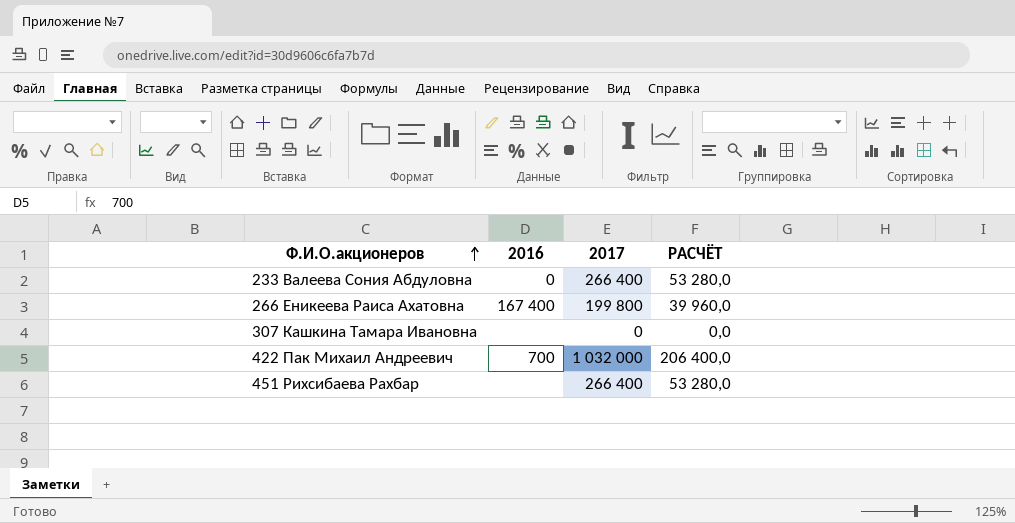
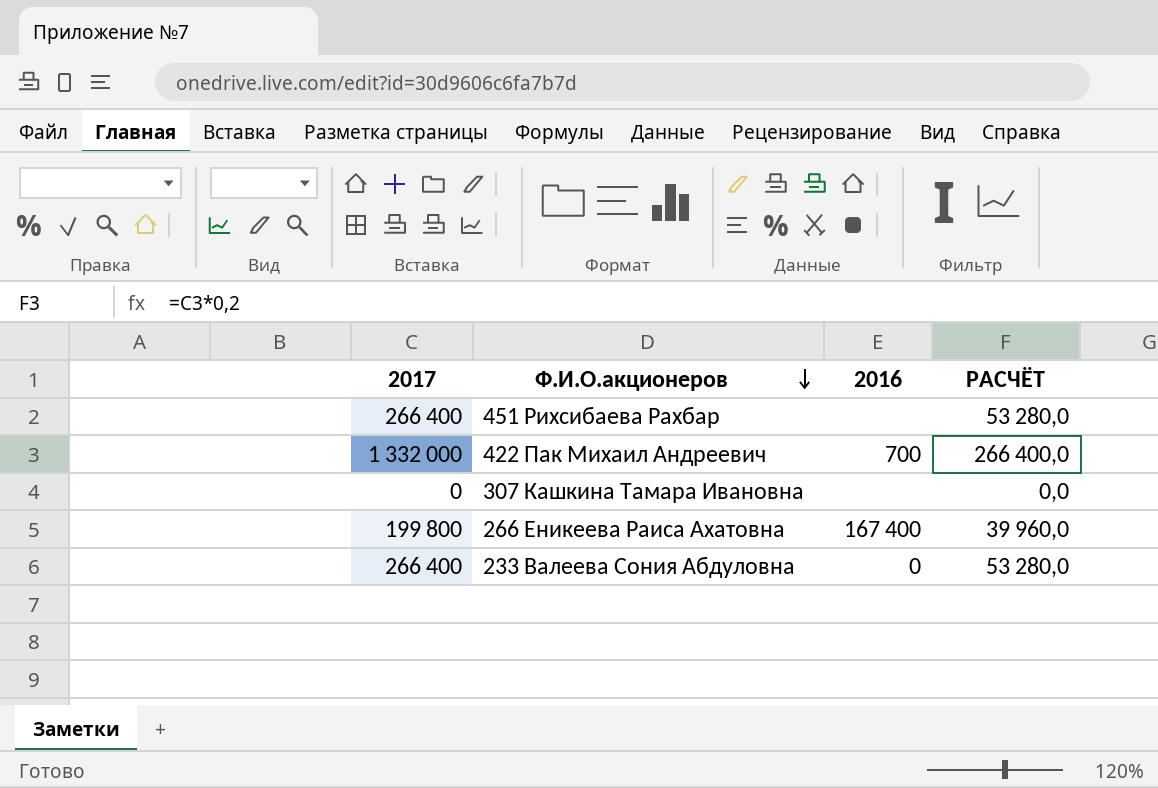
row order: Ф.И.О.акционеров ascending -> Ф.И.О.акционеров descending
column 2017 | position: 3 -> 1
422 Пак Михаил Андреевич | 2017: 1 032 000 -> 1 332 000
422 Пак Михаил Андреевич | РАСЧЁТ: 206 400,0 -> 266 400,0

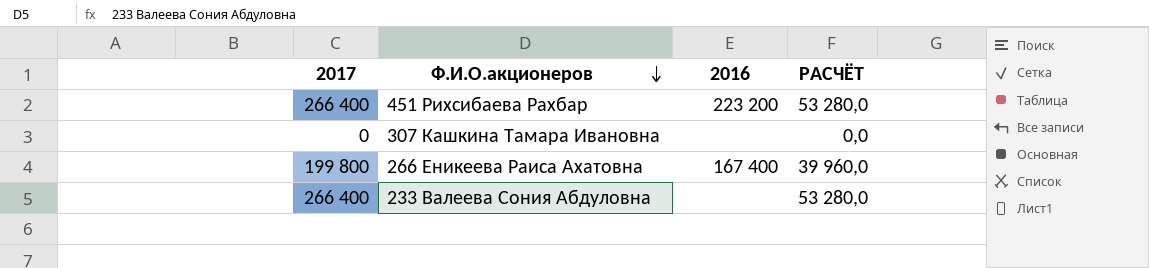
row 422 Пак Михаил Андреевич: 1 332 000 | 700 | 266 400,0 -> none
451 Рихсибаева Рахбар | 2016: none -> 223 200
233 Валеева Сония Абдуловна | 2016: 0 -> none

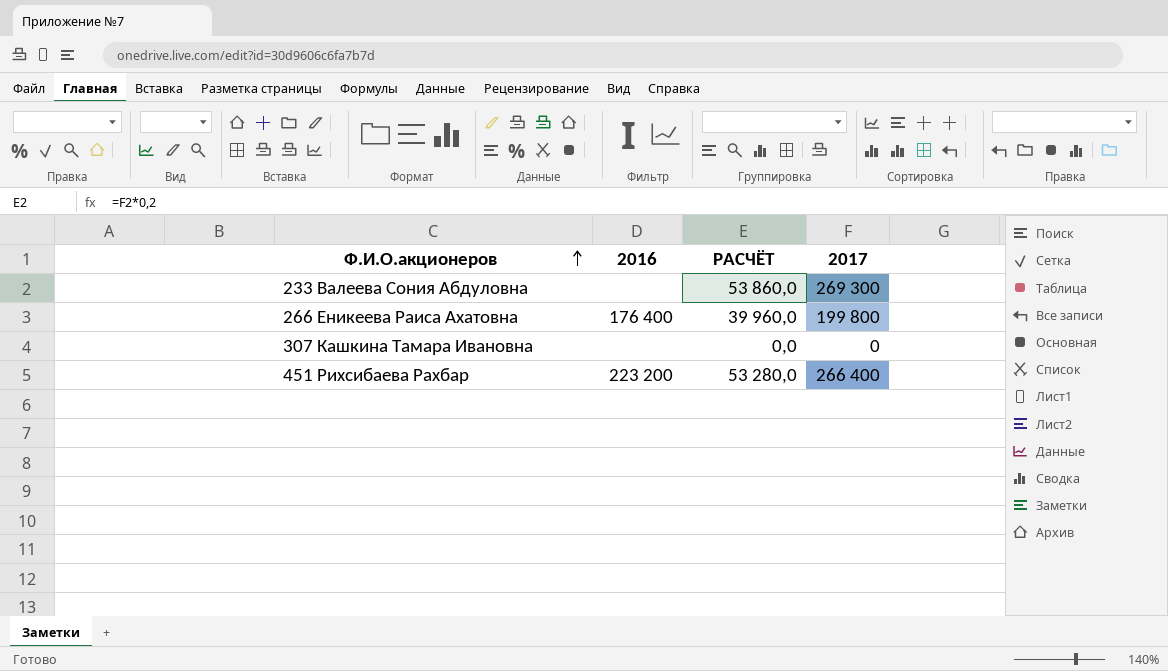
row order: Ф.И.О.акционеров descending -> Ф.И.О.акционеров ascending
column 2017 | position: 1 -> 4
233 Валеева Сония Абдуловна | РАСЧЁТ: 53 280,0 -> 53 860,0
233 Валеева Сония Абдуловна | 2017: 266 400 -> 269 300
266 Еникеева Раиса Ахатовна | 2016: 167 400 -> 176 400

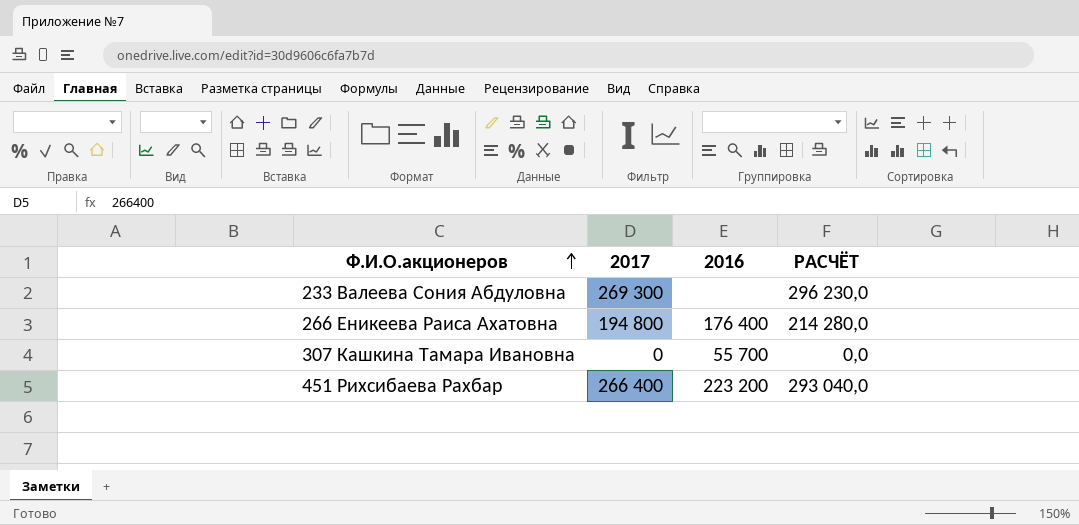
column 2017 | position: 4 -> 2
column РАСЧЁТ | formula: [2017] * 0,2 -> [2017] * 1,1
266 Еникеева Раиса Ахатовна | 2017: 199 800 -> 194 800
307 Кашкина Тамара Ивановна | 2016: none -> 55 700

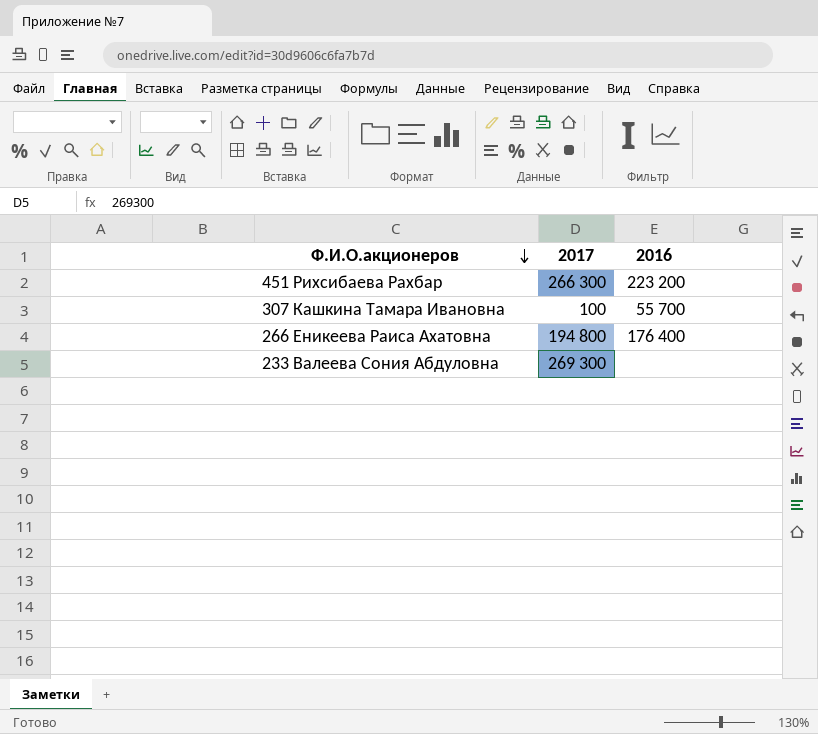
row order: Ф.И.О.акционеров ascending -> Ф.И.О.акционеров descending
column РАСЧЁТ | formula: [2017] * 1,1 -> none
451 Рихсибаева Рахбар | 2017: 266 400 -> 266 300
307 Кашкина Тамара Ивановна | 2017: 0 -> 100

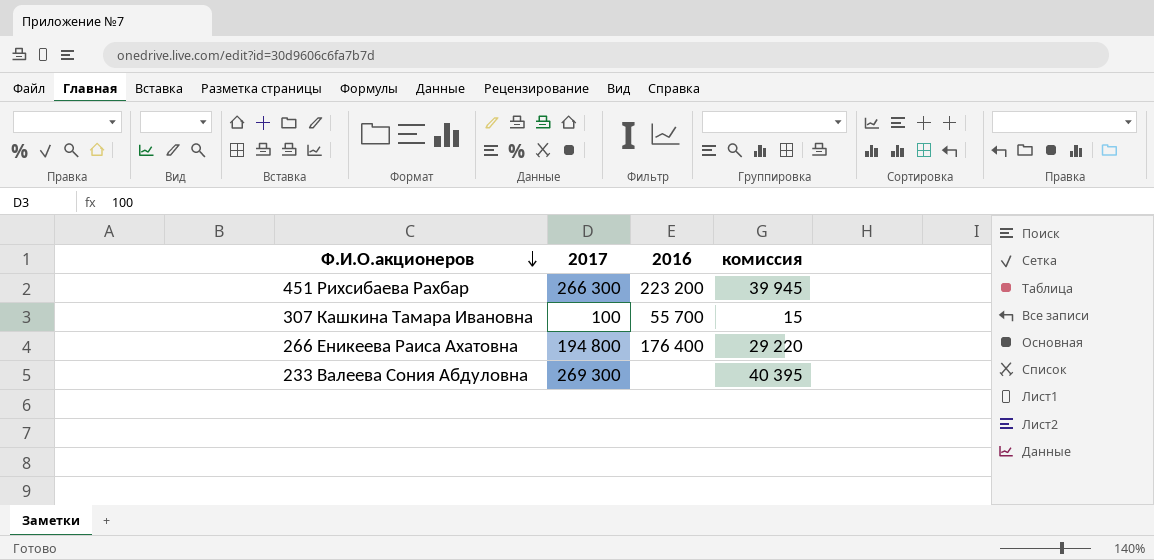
column комиссия | formula: none -> [2017] * 0,15

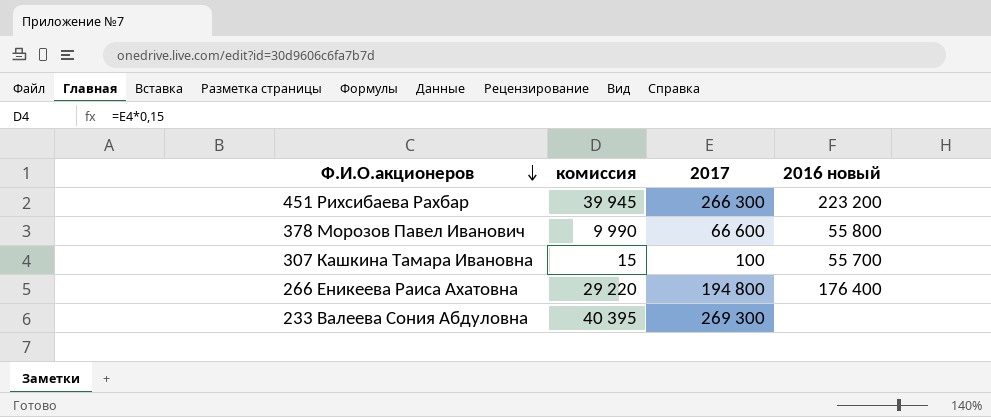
column комиссия | position: 4 -> 2
column name: 2016 -> 2016 новый
row 378 Морозов Павел Иванович: none -> 9 990 | 66 600 | 55 800

